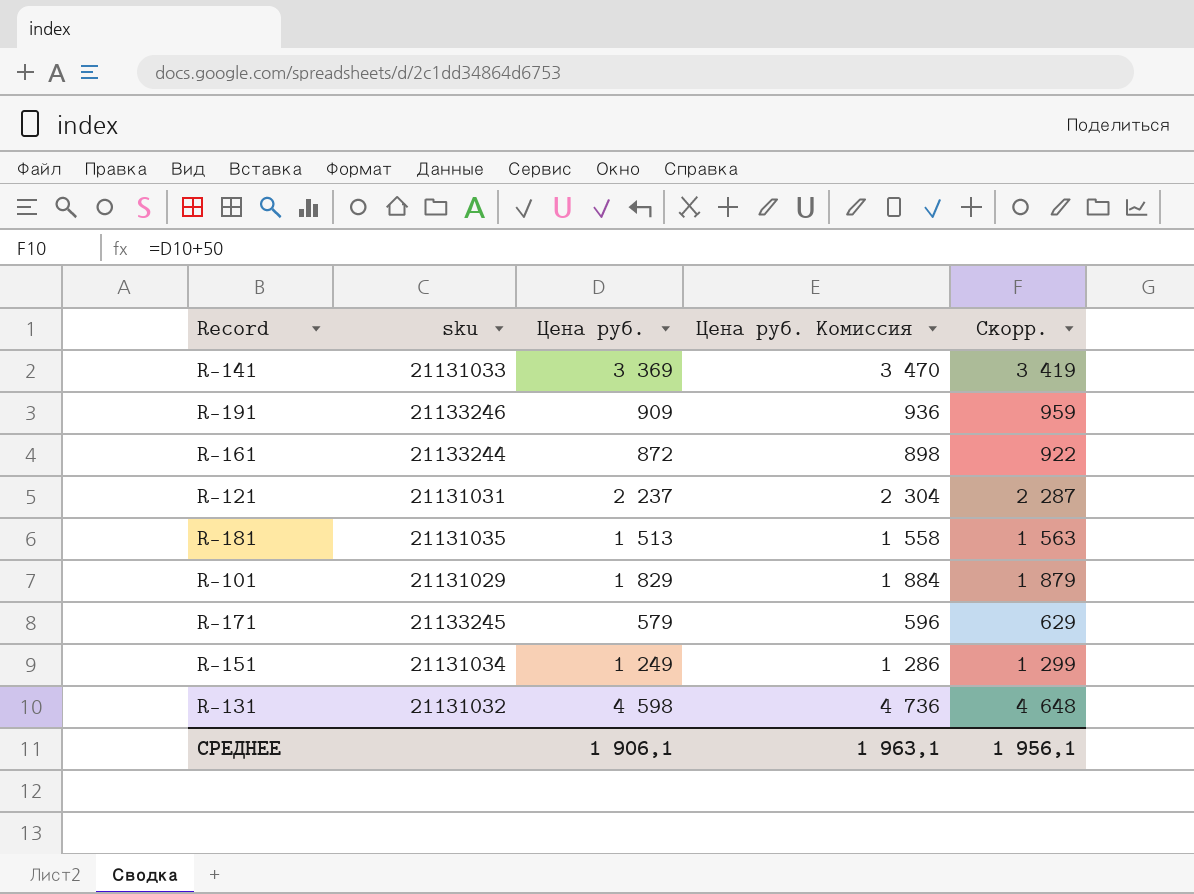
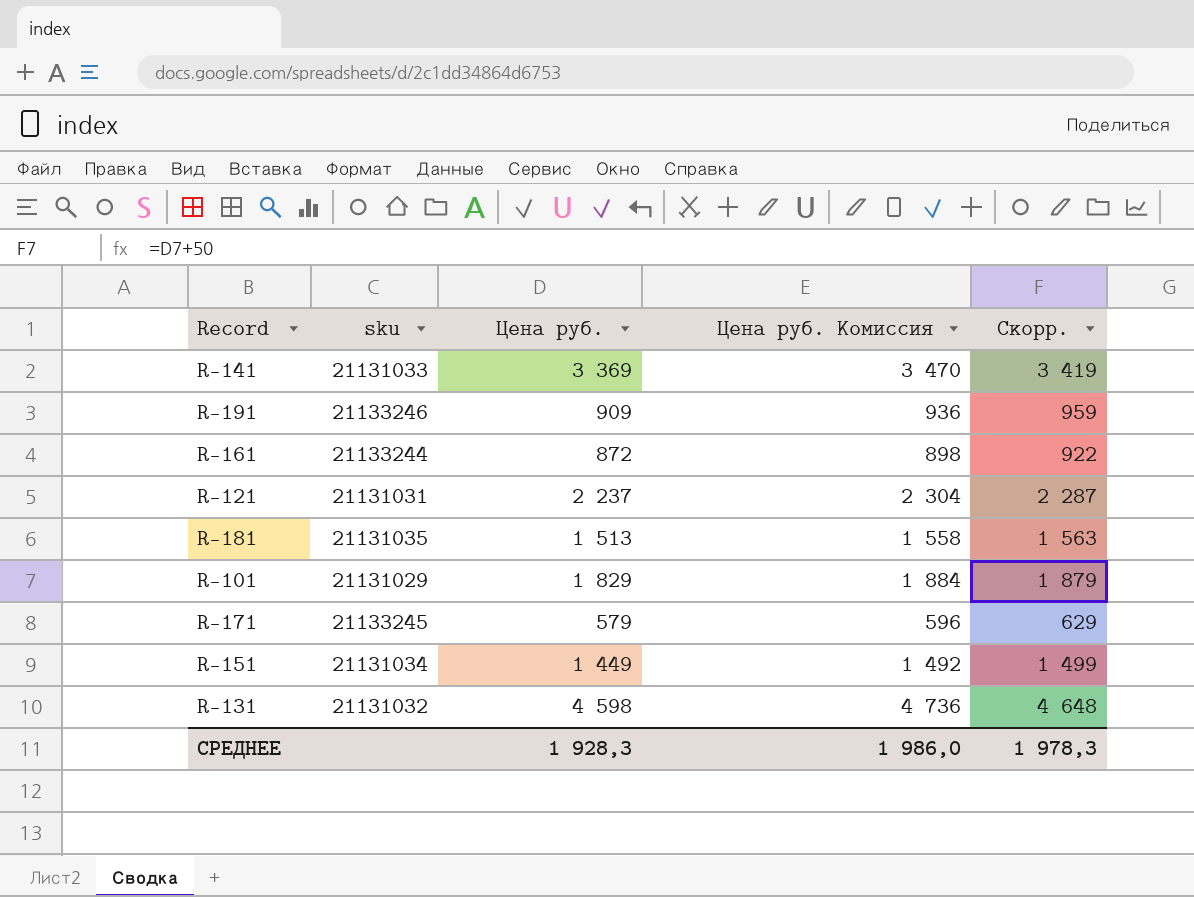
R-151 | Цена руб.: 1 249 -> 1 449
R-151 | Цена руб. Комиссия: 1 286 -> 1 492
R-151 | Скорр.: 1 299 -> 1 499
СРЕДНЕЕ | Цена руб.: 1 906,1 -> 1 928,3
СРЕДНЕЕ | Цена руб. Комиссия: 1 963,1 -> 1 986,0
СРЕДНЕЕ | Скорр.: 1 956,1 -> 1 978,3

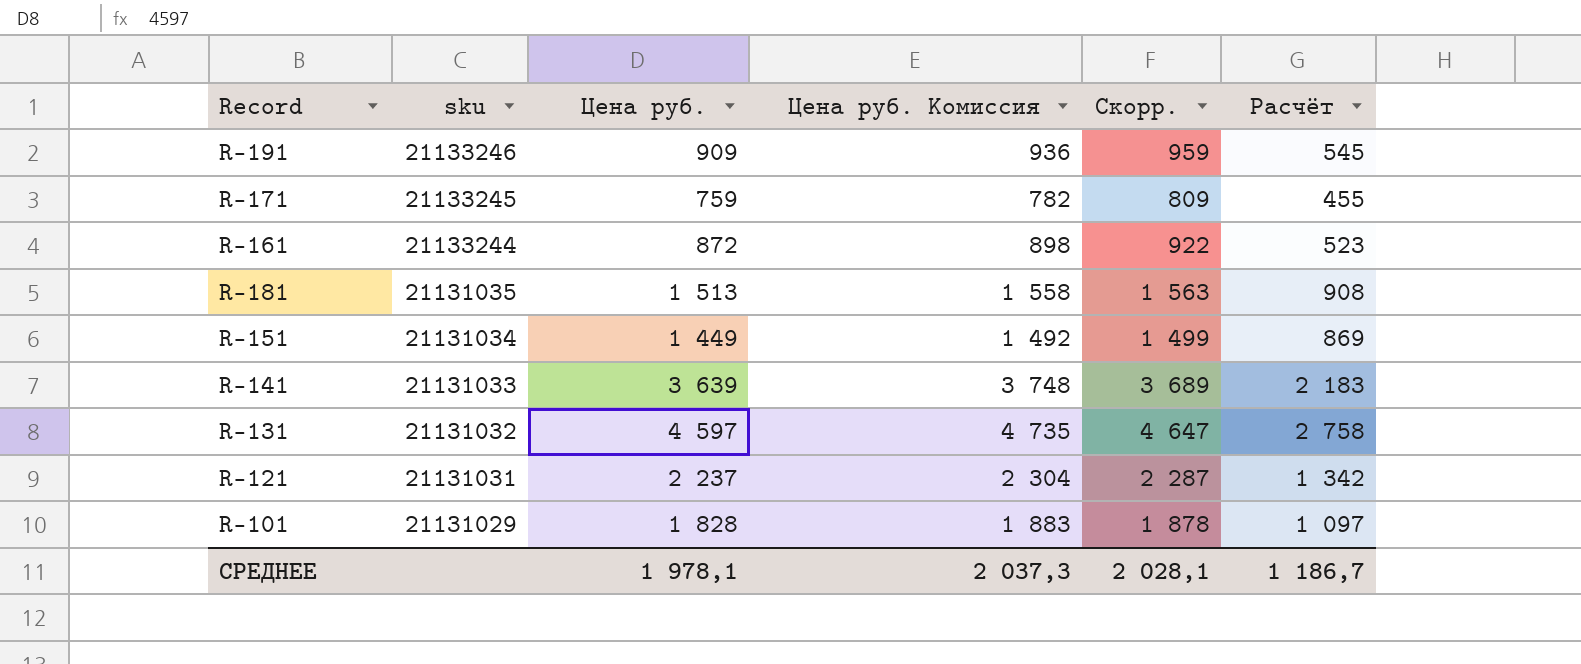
row order: none -> sku descending
column Расчёт | formula: none -> [Цена руб.] * 0,6
R-171 | Цена руб.: 579 -> 759
R-171 | Цена руб. Комиссия: 596 -> 782
R-171 | Скорр.: 629 -> 809
R-141 | Цена руб.: 3 369 -> 3 639
R-141 | Цена руб. Комиссия: 3 470 -> 3 748
R-141 | Скорр.: 3 419 -> 3 689
R-131 | Цена руб.: 4 598 -> 4 597
R-131 | Цена руб. Комиссия: 4 736 -> 4 735
R-131 | Скорр.: 4 648 -> 4 647
R-101 | Цена руб.: 1 829 -> 1 828
R-101 | Цена руб. Комиссия: 1 884 -> 1 883
R-101 | Скорр.: 1 879 -> 1 878
СРЕДНЕЕ | Цена руб.: 1 928,3 -> 1 978,1
СРЕДНЕЕ | Цена руб. Комиссия: 1 986,0 -> 2 037,3
СРЕДНЕЕ | Скорр.: 1 978,3 -> 2 028,1

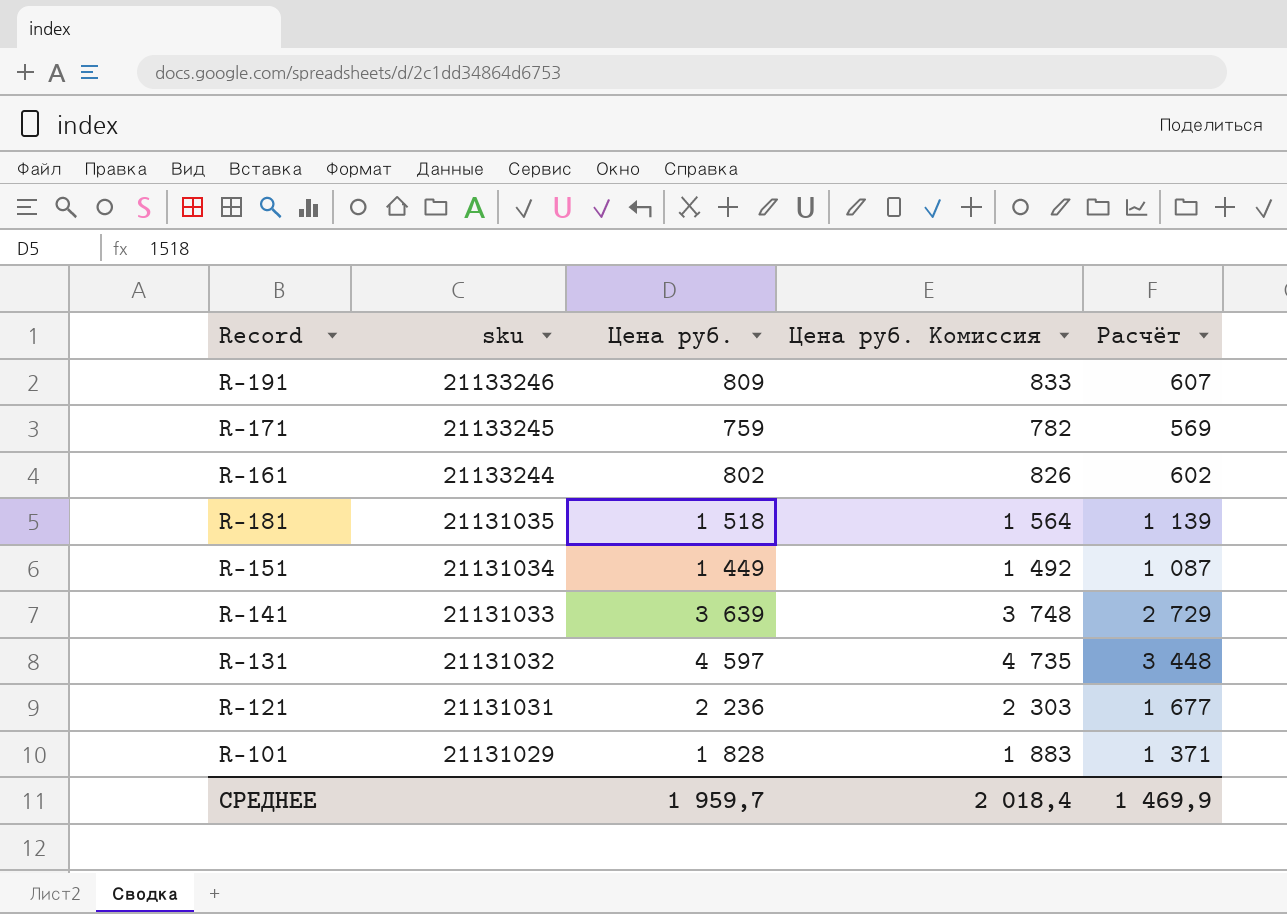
column Скорр. | formula: [Цена руб.] + 50 -> none
column Расчёт | formula: [Цена руб.] * 0,6 -> [Цена руб.] * 0,75
R-191 | Цена руб.: 909 -> 809
R-191 | Цена руб. Комиссия: 936 -> 833
R-161 | Цена руб.: 872 -> 802
R-161 | Цена руб. Комиссия: 898 -> 826
R-181 | Цена руб.: 1 513 -> 1 518
R-181 | Цена руб. Комиссия: 1 558 -> 1 564
R-121 | Цена руб.: 2 237 -> 2 236
R-121 | Цена руб. Комиссия: 2 304 -> 2 303
СРЕДНЕЕ | Цена руб.: 1 978,1 -> 1 959,7
СРЕДНЕЕ | Цена руб. Комиссия: 2 037,3 -> 2 018,4
СРЕДНЕЕ | Расчёт: 1 186,7 -> 1 469,9

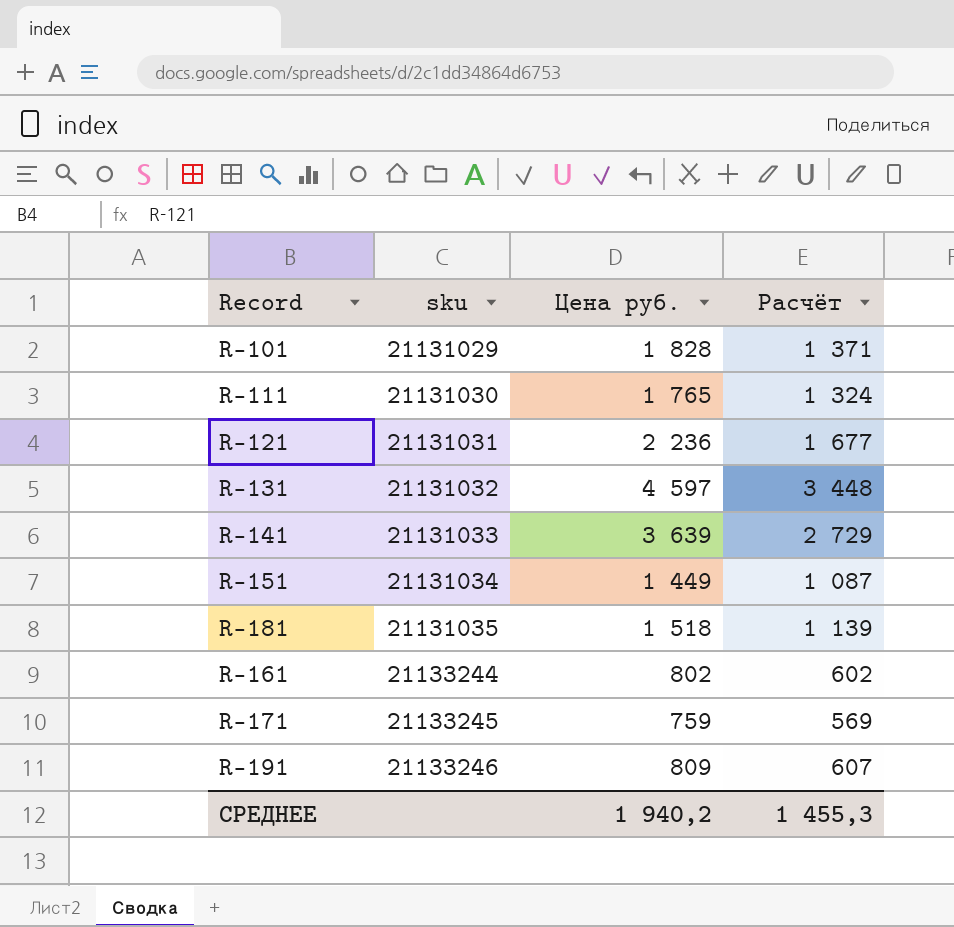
row order: sku descending -> sku ascending
column Цена руб. Комиссия | formula: [Цена руб.] * 1,03 -> none
row R-111: none -> 21131030 | 1 765 | 1 324
СРЕДНЕЕ | Цена руб.: 1 959,7 -> 1 940,2
СРЕДНЕЕ | Расчёт: 1 469,9 -> 1 455,3

